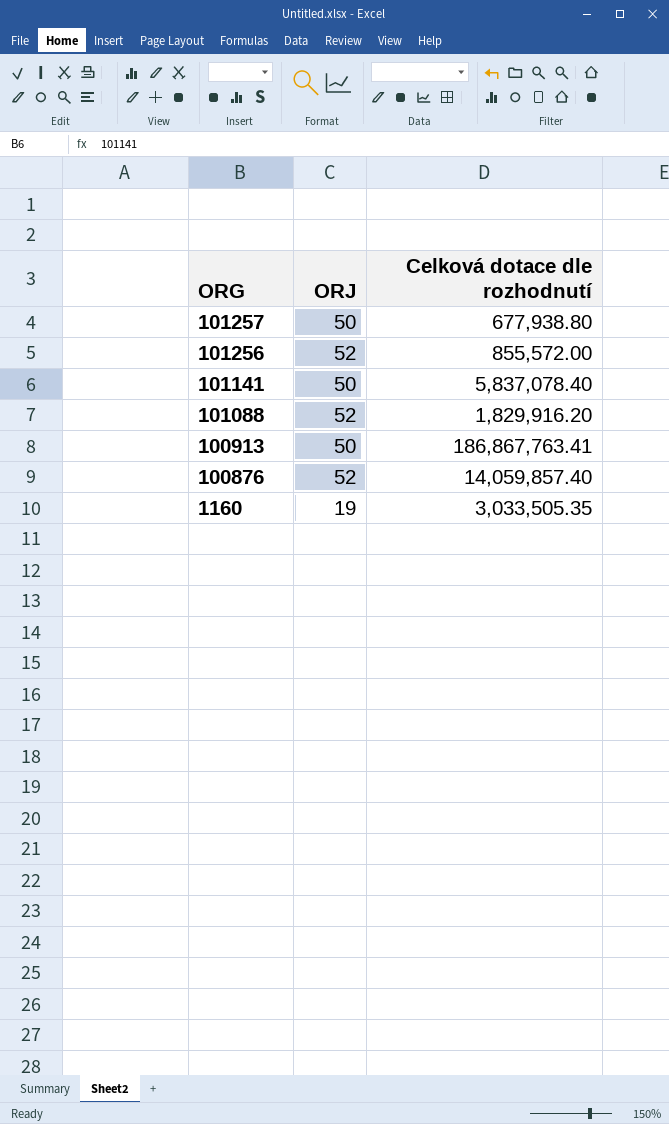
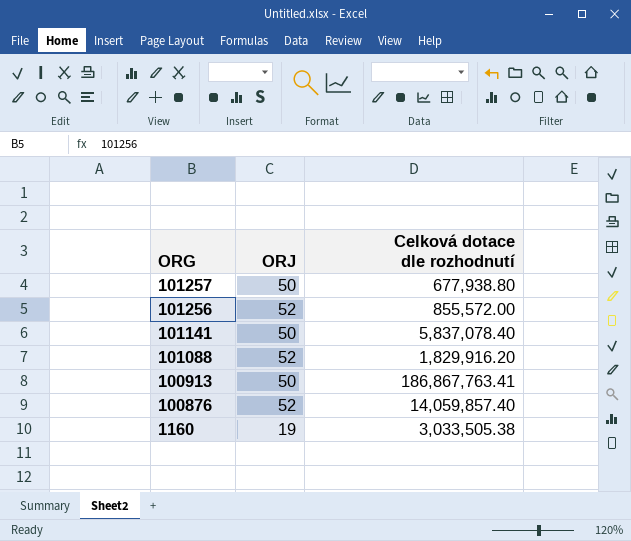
1160 | Celková dotace dle rozhodnutí: 3,033,505.35 -> 3,033,505.38

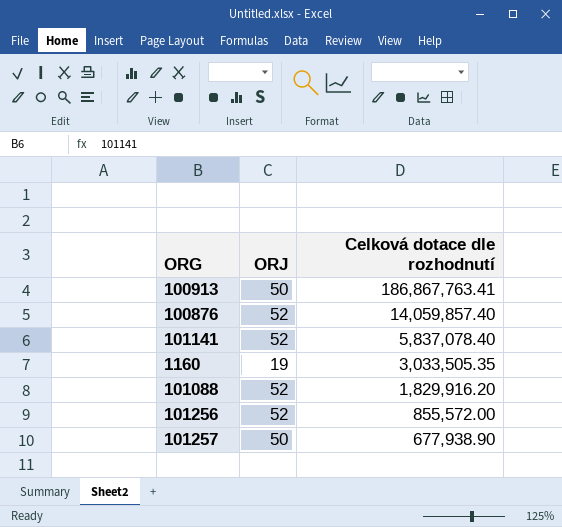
row order: ORG descending -> Celková dotace dle rozhodnutí descending
101141 | ORJ: 50 -> 52
1160 | Celková dotace dle rozhodnutí: 3,033,505.38 -> 3,033,505.35
101257 | Celková dotace dle rozhodnutí: 677,938.80 -> 677,938.90

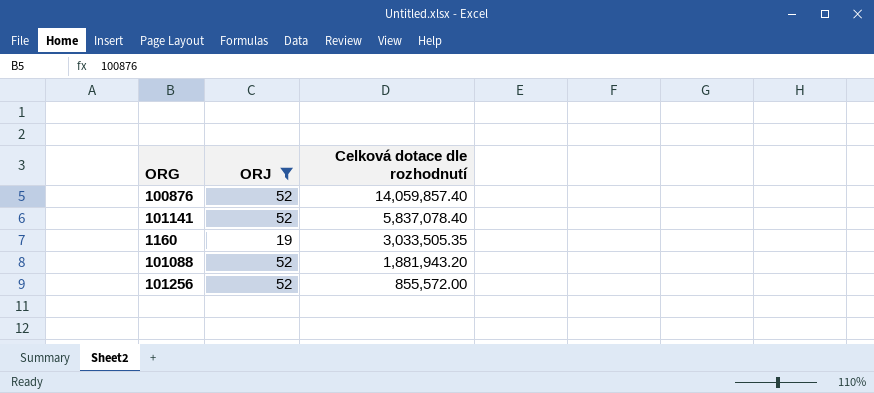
filter: none -> ORJ != 50
101088 | Celková dotace dle rozhodnutí: 1,829,916.20 -> 1,881,943.20

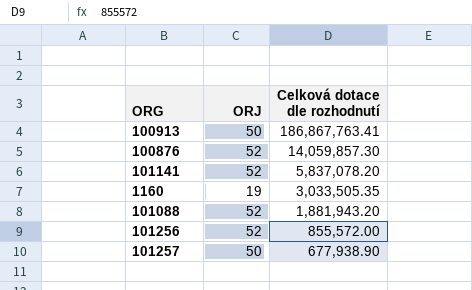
filter: ORJ != 50 -> none
100876 | Celková dotace dle rozhodnutí: 14,059,857.40 -> 14,059,857.30
101141 | Celková dotace dle rozhodnutí: 5,837,078.40 -> 5,837,078.20

